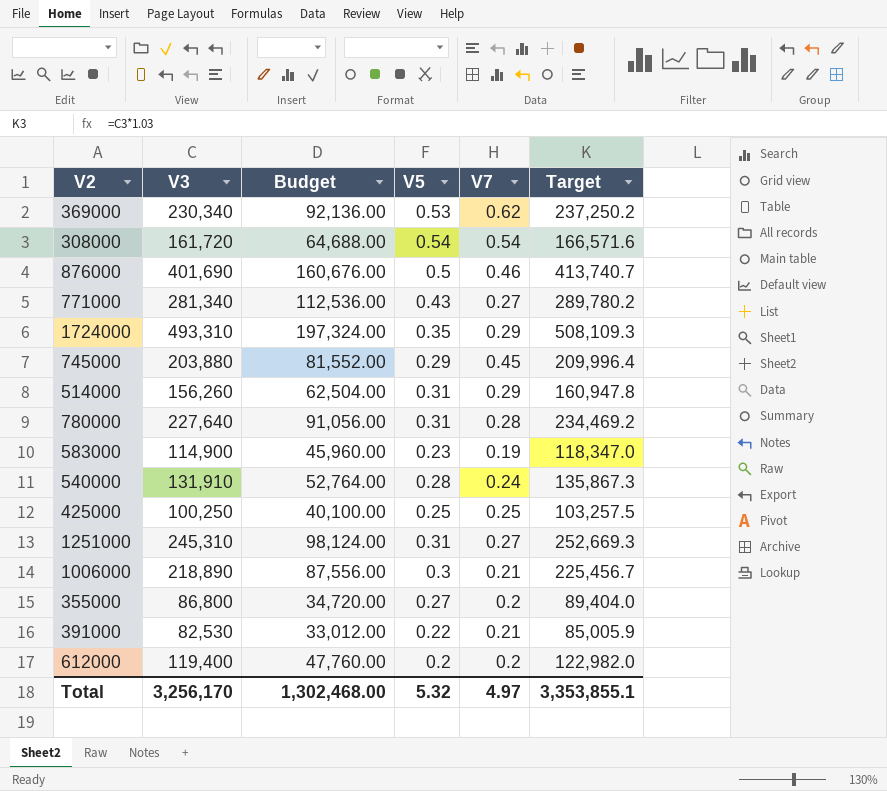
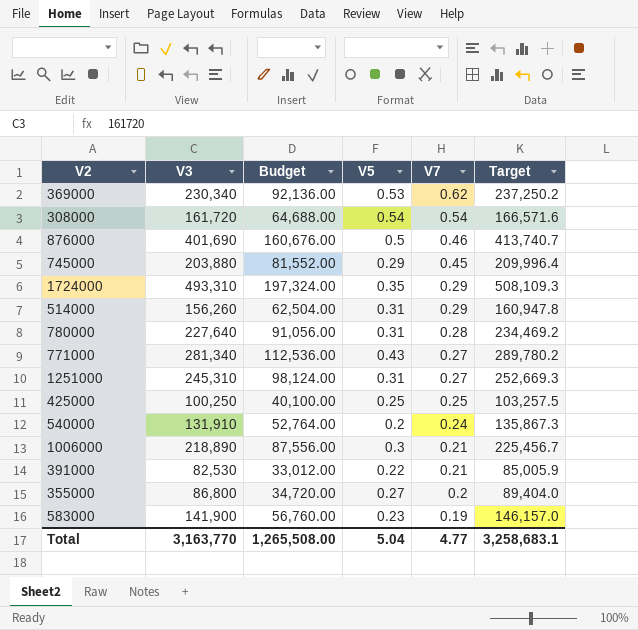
row order: none -> V7 descending
row 612000: 119,400 | 47,760.00 | 0.2 | 0.2 | 122,982.0 -> none
540000 | V5: 0.28 -> 0.2
583000 | V3: 114,900 -> 141,900
583000 | Budget: 45,960.00 -> 56,760.00
583000 | Target: 118,347.0 -> 146,157.0
Total | V3: 3,256,170 -> 3,163,770
Total | Budget: 1,302,468.00 -> 1,265,508.00
Total | V5: 5.32 -> 5.04
Total | V7: 4.97 -> 4.77
Total | Target: 3,353,855.1 -> 3,258,683.1

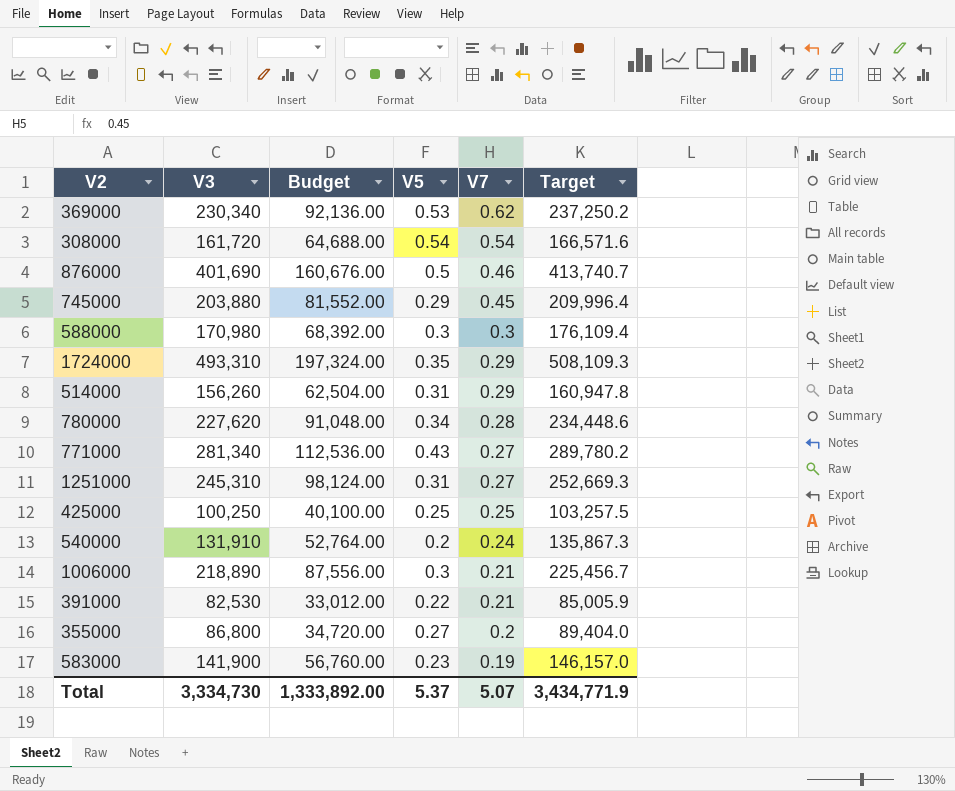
row 588000: none -> 170,980 | 68,392.00 | 0.3 | 0.3 | 176,109.4
780000 | V3: 227,640 -> 227,620
780000 | Budget: 91,056.00 -> 91,048.00
780000 | V5: 0.31 -> 0.34
780000 | Target: 234,469.2 -> 234,448.6
Total | V3: 3,163,770 -> 3,334,730
Total | Budget: 1,265,508.00 -> 1,333,892.00
Total | V5: 5.04 -> 5.37
Total | V7: 4.77 -> 5.07
Total | Target: 3,258,683.1 -> 3,434,771.9

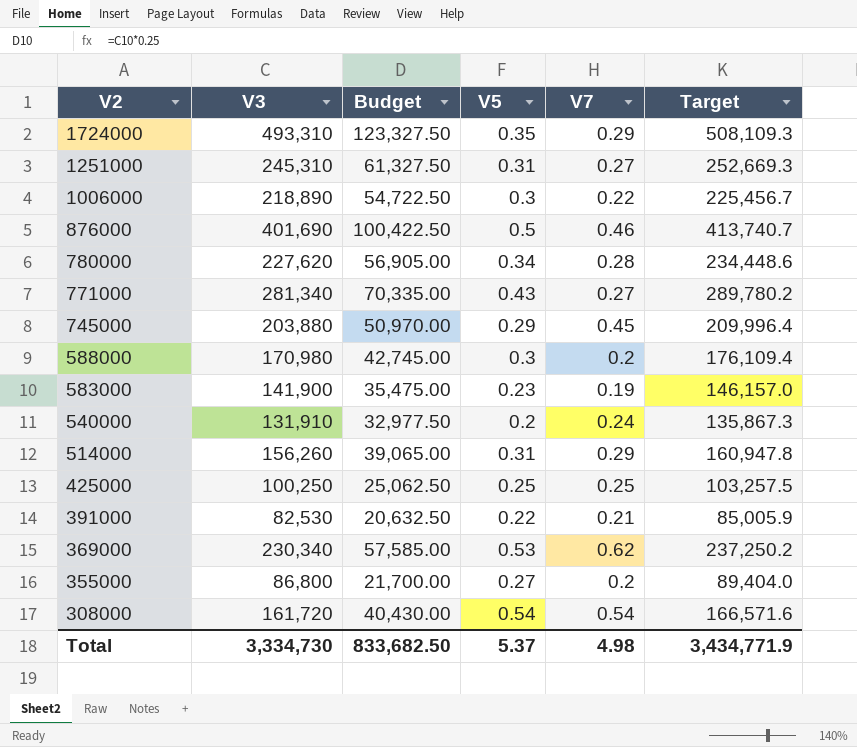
row order: V7 descending -> V2 descending
column Budget | formula: [V3] * 0.4 -> [V3] * 0.25
1006000 | V7: 0.21 -> 0.22
588000 | V7: 0.3 -> 0.2
Total | Budget: 1,333,892.00 -> 833,682.50
Total | V7: 5.07 -> 4.98

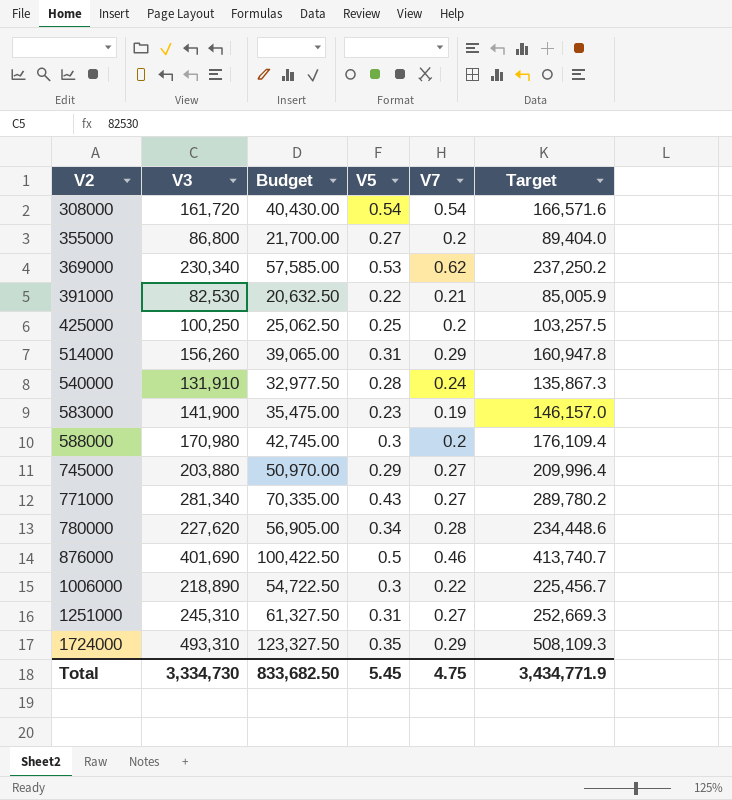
row order: V2 descending -> V2 ascending
425000 | V7: 0.25 -> 0.2
540000 | V5: 0.2 -> 0.28
745000 | V7: 0.45 -> 0.27
Total | V5: 5.37 -> 5.45
Total | V7: 4.98 -> 4.75

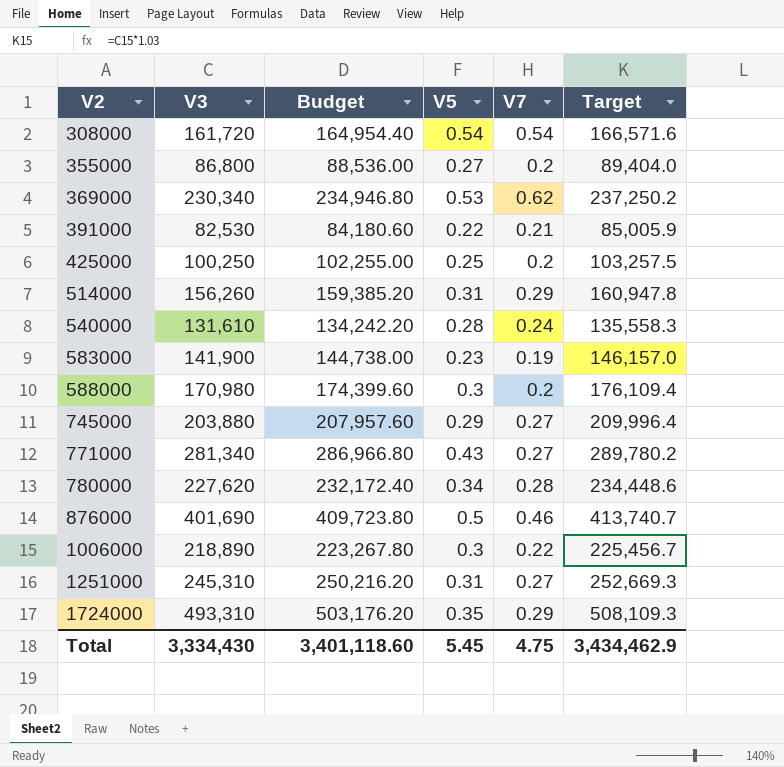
column Budget | formula: [V3] * 0.25 -> [V3] * 1.02
540000 | V3: 131,910 -> 131,610
540000 | Target: 135,867.3 -> 135,558.3
Total | V3: 3,334,730 -> 3,334,430
Total | Budget: 833,682.50 -> 3,401,118.60
Total | Target: 3,434,771.9 -> 3,434,462.9

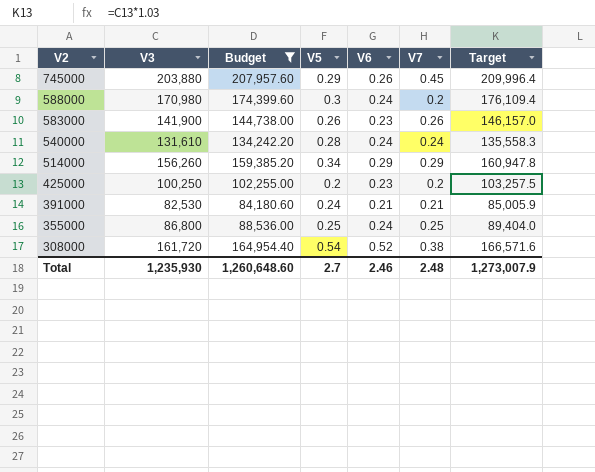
filter: none -> Budget <= 207,957.60
row order: V2 ascending -> V2 descending
column V6 | position: none -> 5
745000 | V7: 0.27 -> 0.45
583000 | V5: 0.23 -> 0.26
583000 | V7: 0.19 -> 0.26
514000 | V5: 0.31 -> 0.34
425000 | V5: 0.25 -> 0.2
391000 | V5: 0.22 -> 0.24
355000 | V5: 0.27 -> 0.25
355000 | V7: 0.2 -> 0.25
308000 | V7: 0.54 -> 0.38
Total | V3: 3,334,430 -> 1,235,930
Total | Budget: 3,401,118.60 -> 1,260,648.60
Total | V5: 5.45 -> 2.7
Total | V7: 4.75 -> 2.48
Total | Target: 3,434,462.9 -> 1,273,007.9

